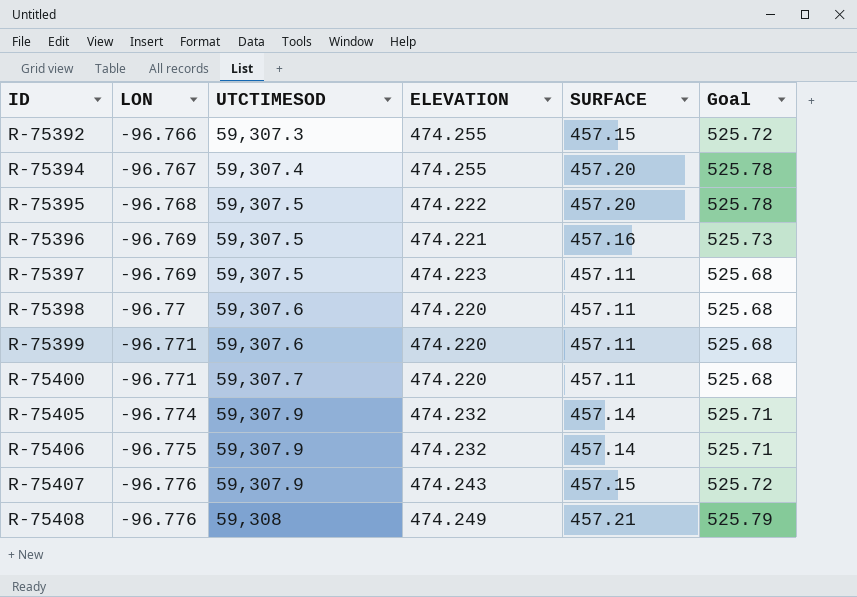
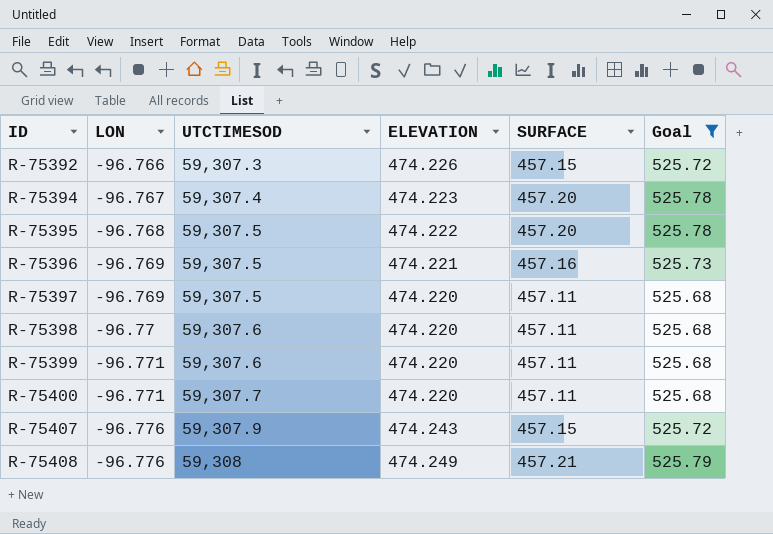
filter: none -> Goal != 525.71
R-75392 | ELEVATION: 474.255 -> 474.226
R-75394 | ELEVATION: 474.255 -> 474.223
R-75397 | ELEVATION: 474.223 -> 474.220

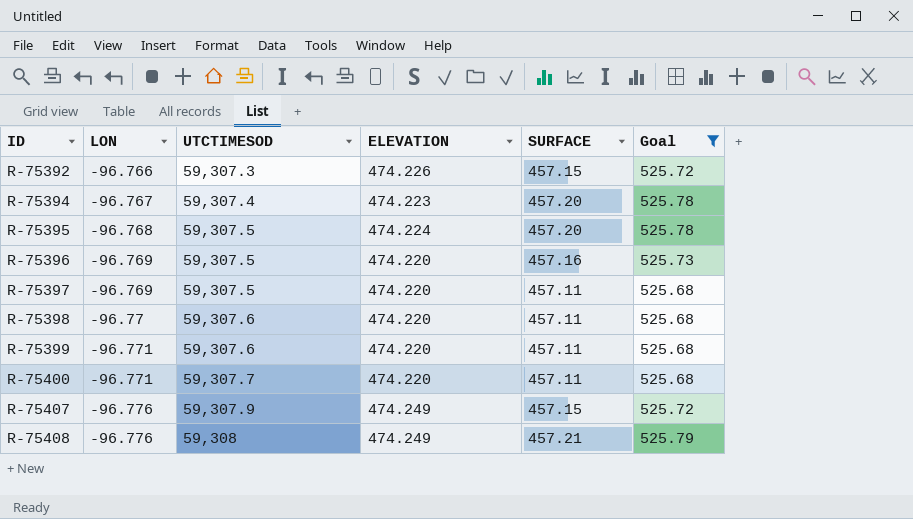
R-75395 | ELEVATION: 474.222 -> 474.224
R-75396 | ELEVATION: 474.221 -> 474.220
R-75407 | ELEVATION: 474.243 -> 474.249

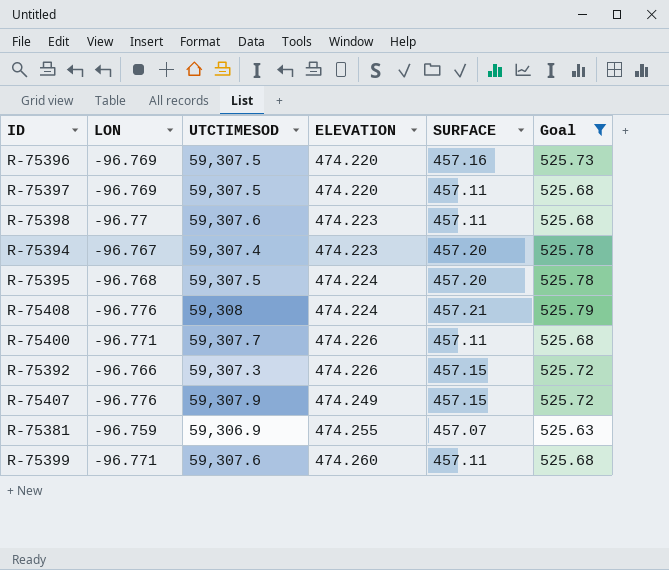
row order: ID ascending -> ELEVATION ascending
R-75398 | ELEVATION: 474.220 -> 474.223
R-75408 | ELEVATION: 474.249 -> 474.224
R-75400 | ELEVATION: 474.220 -> 474.226
row R-75381: none -> -96.759 | 59,306.9 | 474.255 | 457.07 | 525.63
R-75399 | ELEVATION: 474.220 -> 474.260

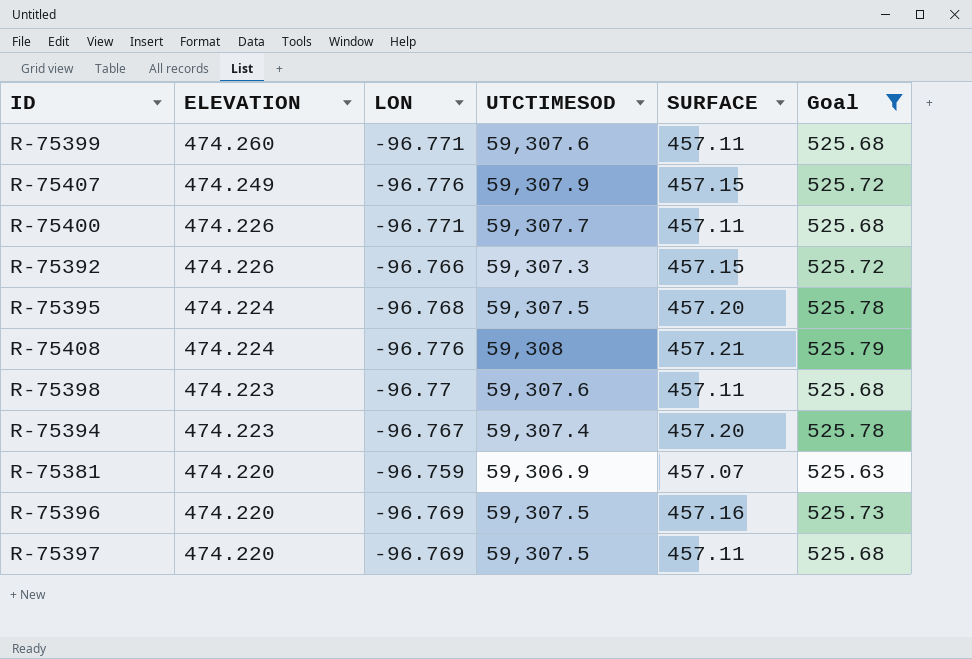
row order: ELEVATION ascending -> ELEVATION descending
column ELEVATION | position: 4 -> 2
R-75381 | ELEVATION: 474.255 -> 474.220

